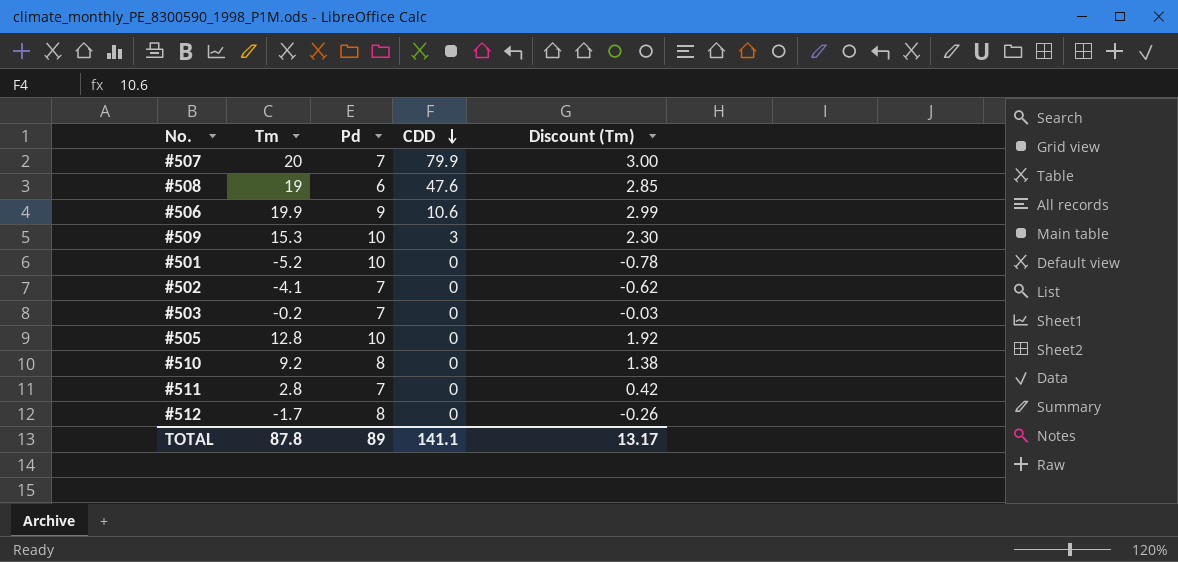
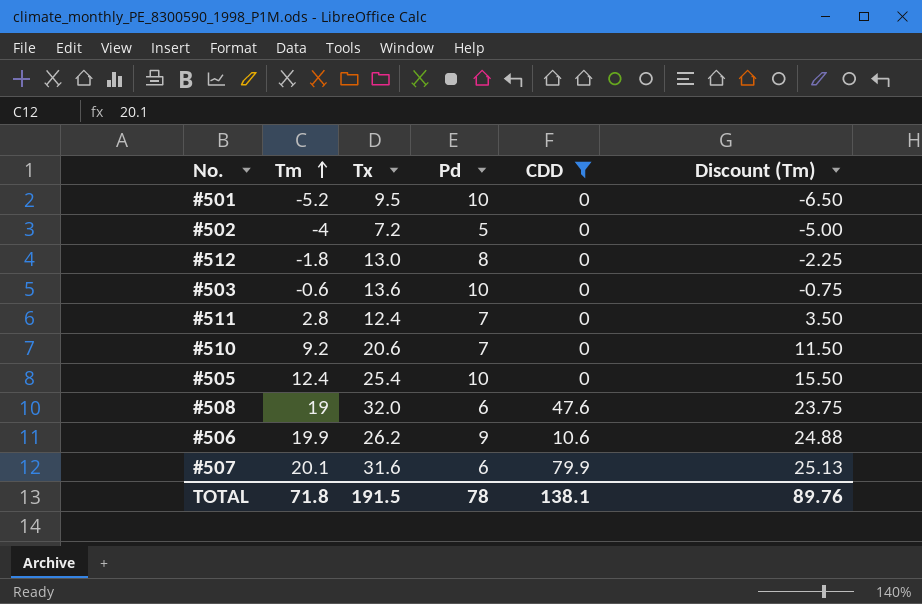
filter: none -> CDD != 3
row order: CDD descending -> Tm ascending
column Tx | position: none -> 3
column Discount (Tm) | formula: [Tm] * 0.15 -> [Tm] * 1.25
#502 | Tm: -4.1 -> -4
#502 | Pd: 7 -> 5
#512 | Tm: -1.7 -> -1.8
#503 | Tm: -0.2 -> -0.6
#503 | Pd: 7 -> 10
#510 | Pd: 8 -> 7
#505 | Tm: 12.8 -> 12.4
#507 | Tm: 20 -> 20.1
#507 | Pd: 7 -> 6
TOTAL | Tm: 87.8 -> 71.8
TOTAL | Pd: 89 -> 78
TOTAL | CDD: 141.1 -> 138.1
TOTAL | Discount (Tm): 13.17 -> 89.76

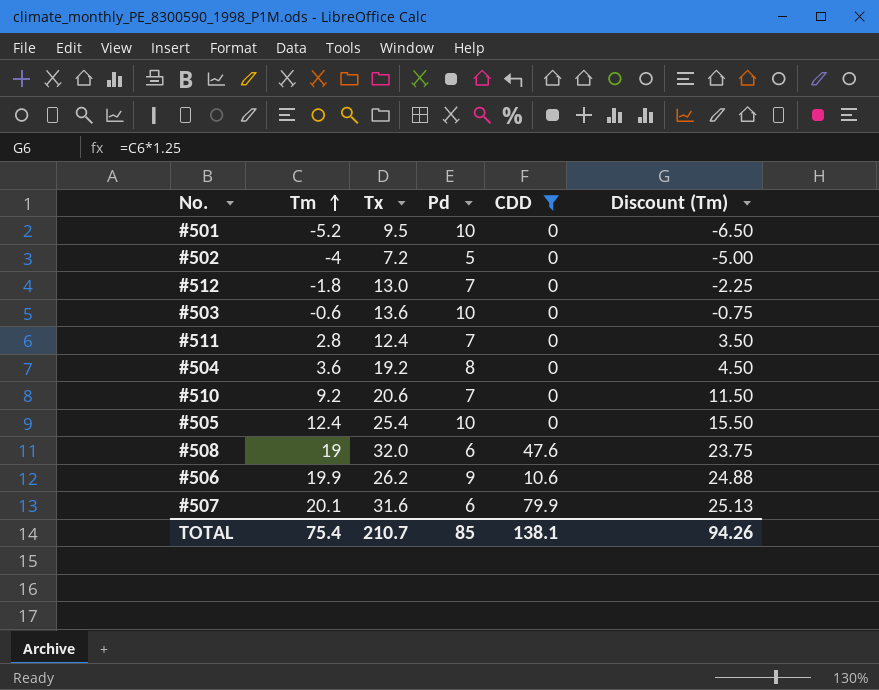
#512 | Pd: 8 -> 7
row #504: none -> 3.6 | 19.2 | 8 | 0 | 4.50
TOTAL | Tm: 71.8 -> 75.4
TOTAL | Tx: 191.5 -> 210.7
TOTAL | Pd: 78 -> 85
TOTAL | Discount (Tm): 89.76 -> 94.26

